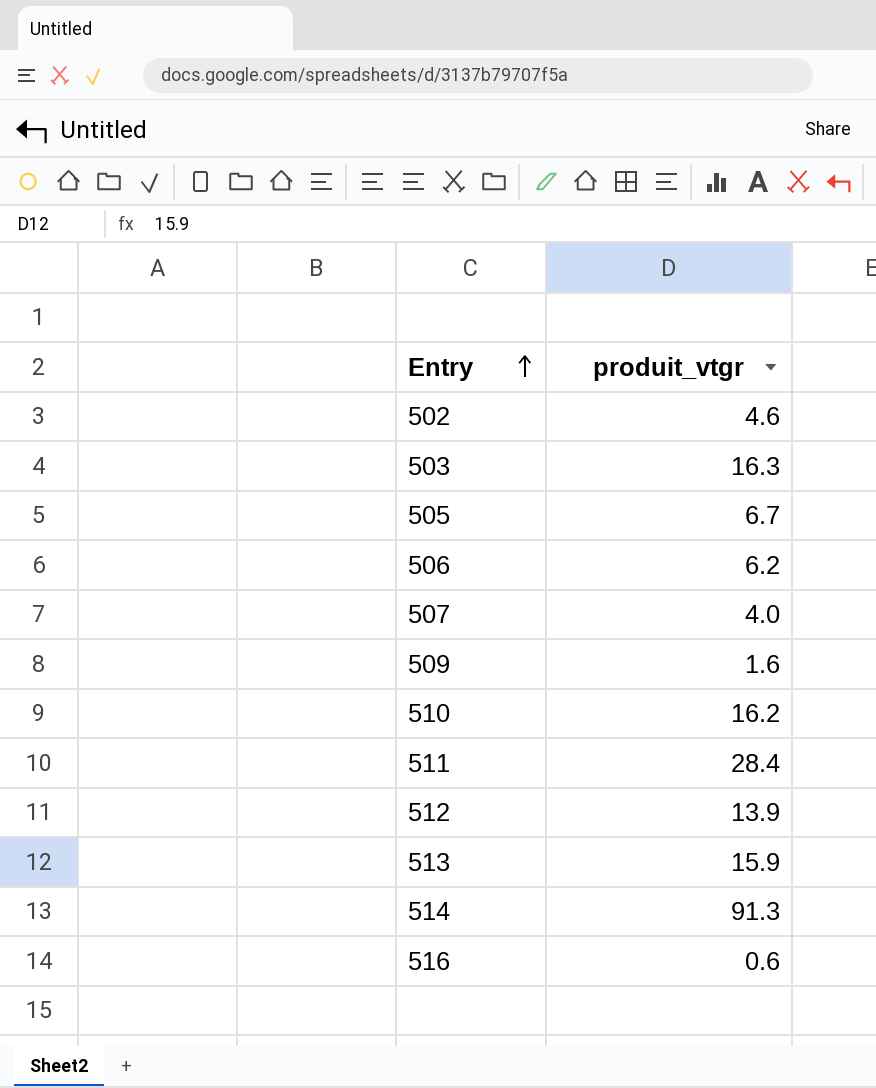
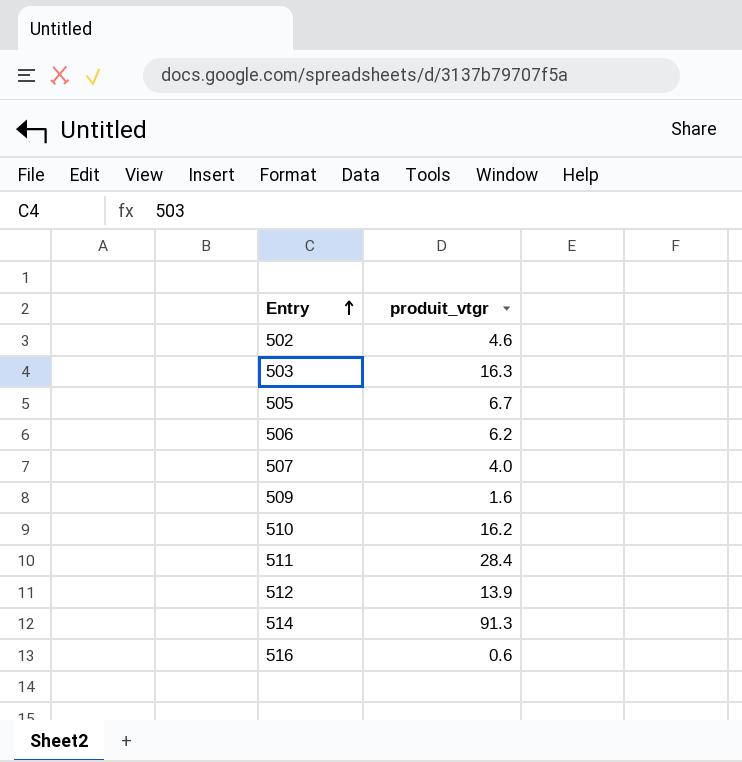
row 513: 15.9 -> none

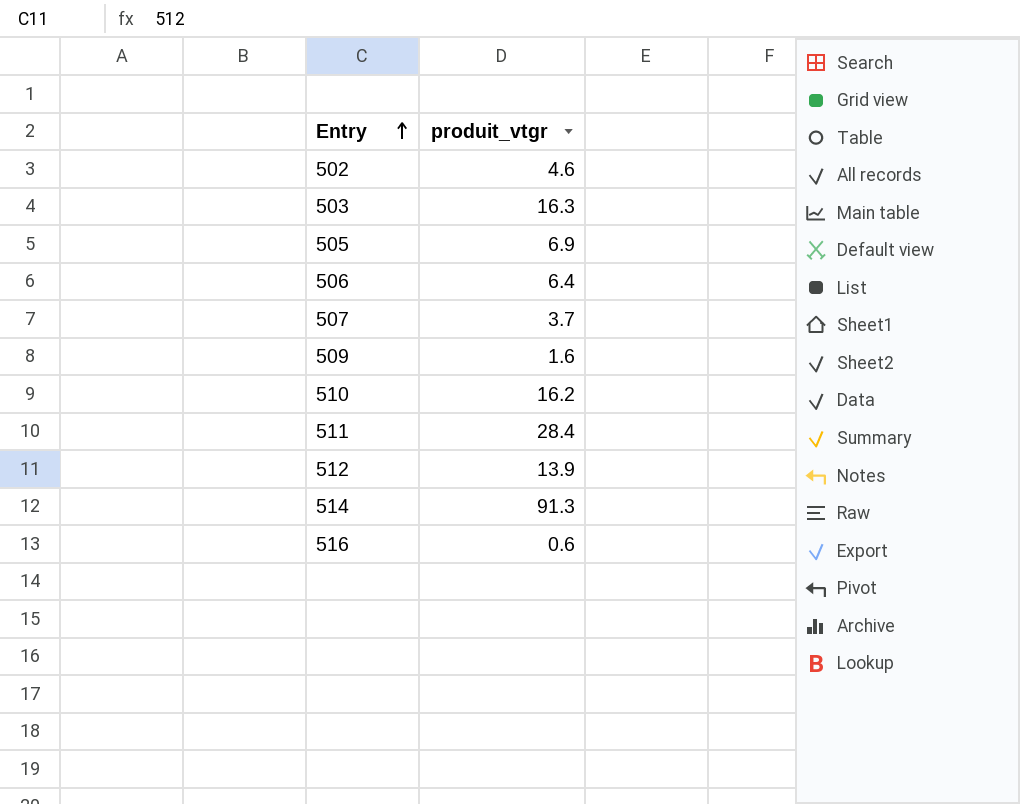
505 | produit_vtgr: 6.7 -> 6.9
506 | produit_vtgr: 6.2 -> 6.4
507 | produit_vtgr: 4.0 -> 3.7

